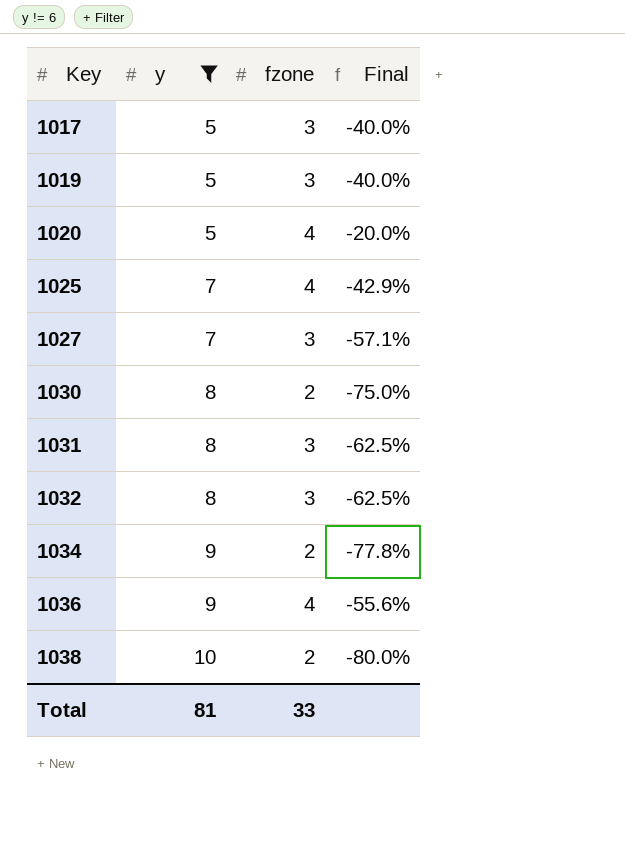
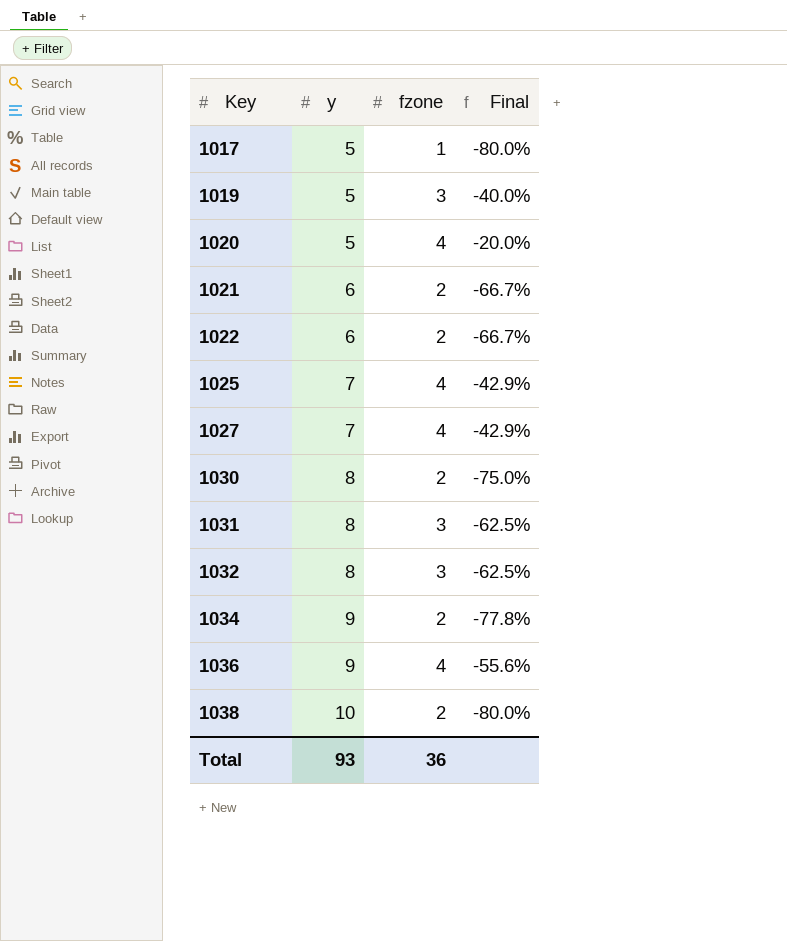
filter: y != 6 -> none
1017 | fzone: 3 -> 1
1017 | Final: -40.0% -> -80.0%
1027 | fzone: 3 -> 4
1027 | Final: -57.1% -> -42.9%
Total | y: 81 -> 93
Total | fzone: 33 -> 36

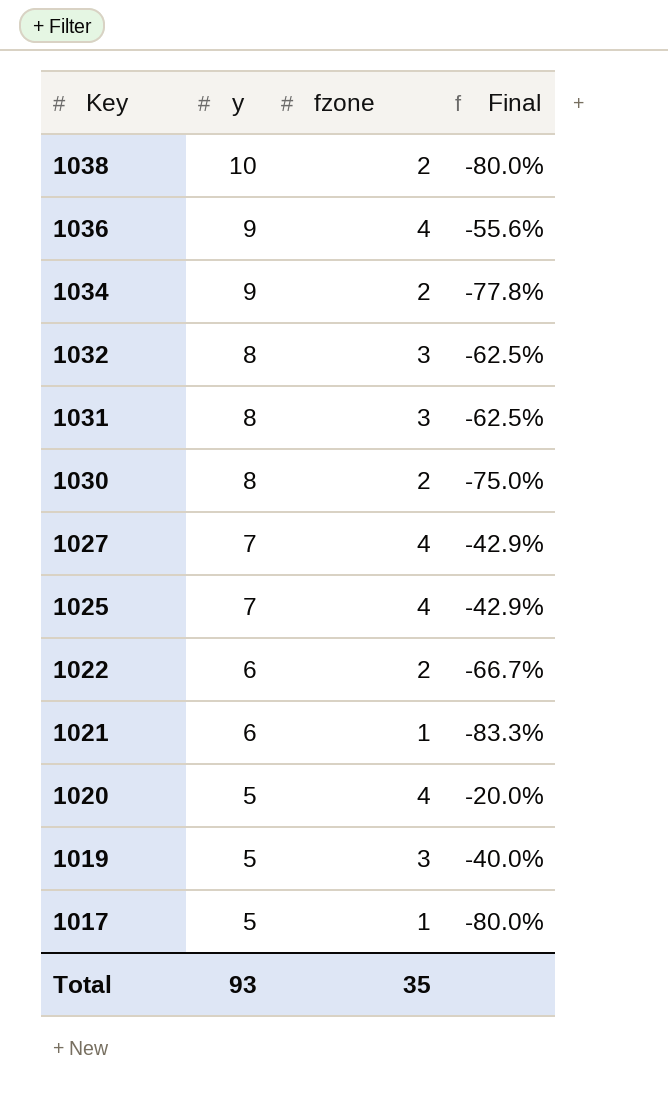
row order: Key ascending -> Key descending
1021 | fzone: 2 -> 1
1021 | Final: -66.7% -> -83.3%
Total | fzone: 36 -> 35

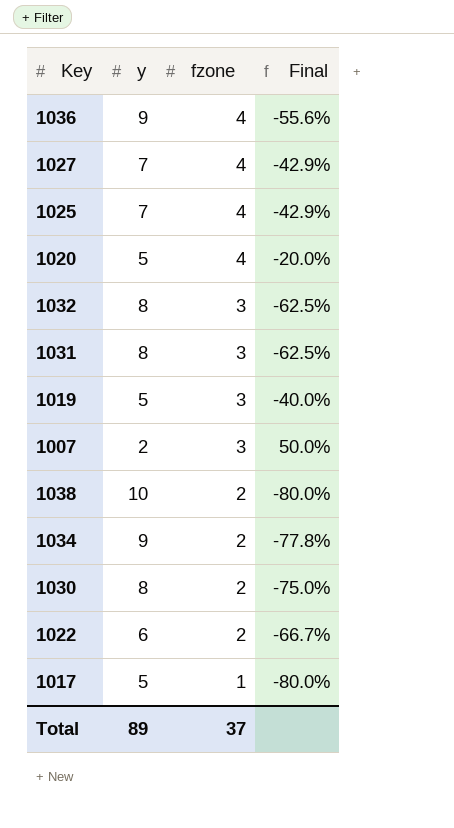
row order: Key descending -> fzone descending
row 1021: 6 | 1 | -83.3% -> none
row 1007: none -> 2 | 3 | 50.0%
Total | y: 93 -> 89
Total | fzone: 35 -> 37

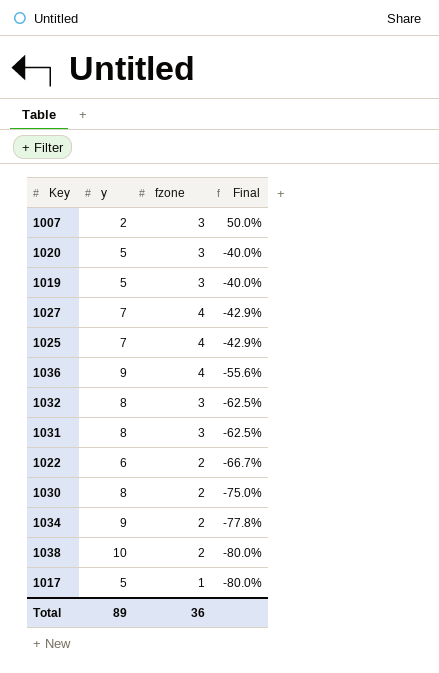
row order: fzone descending -> Final descending
1020 | fzone: 4 -> 3
1020 | Final: -20.0% -> -40.0%
Total | fzone: 37 -> 36

